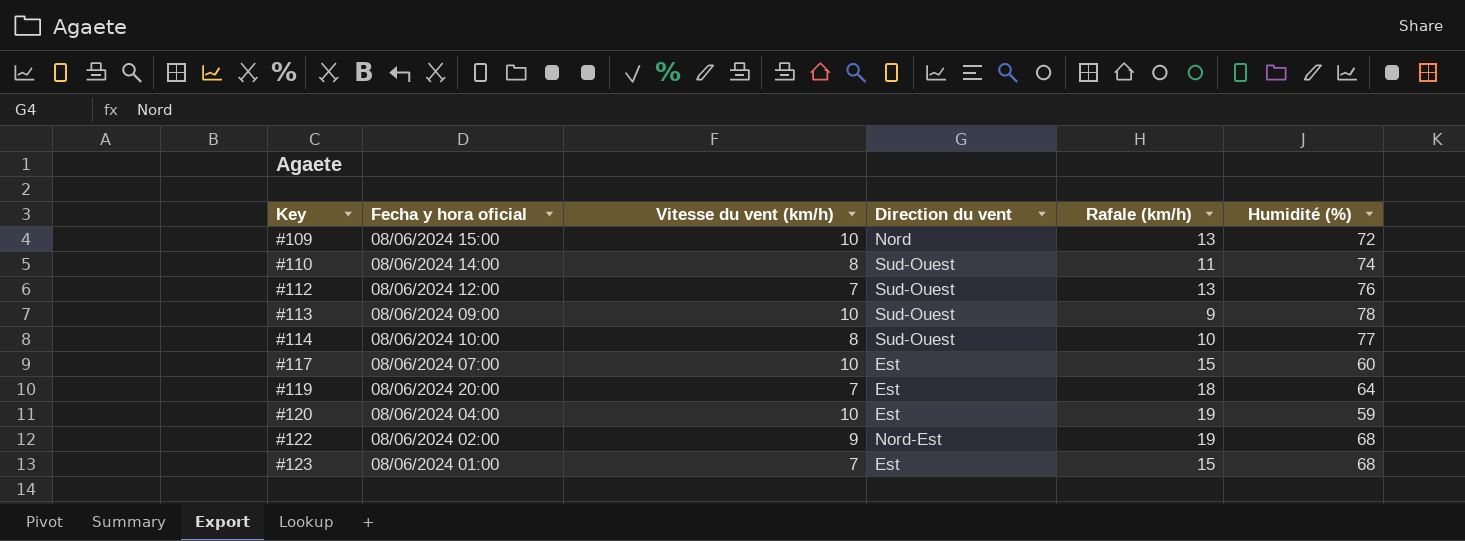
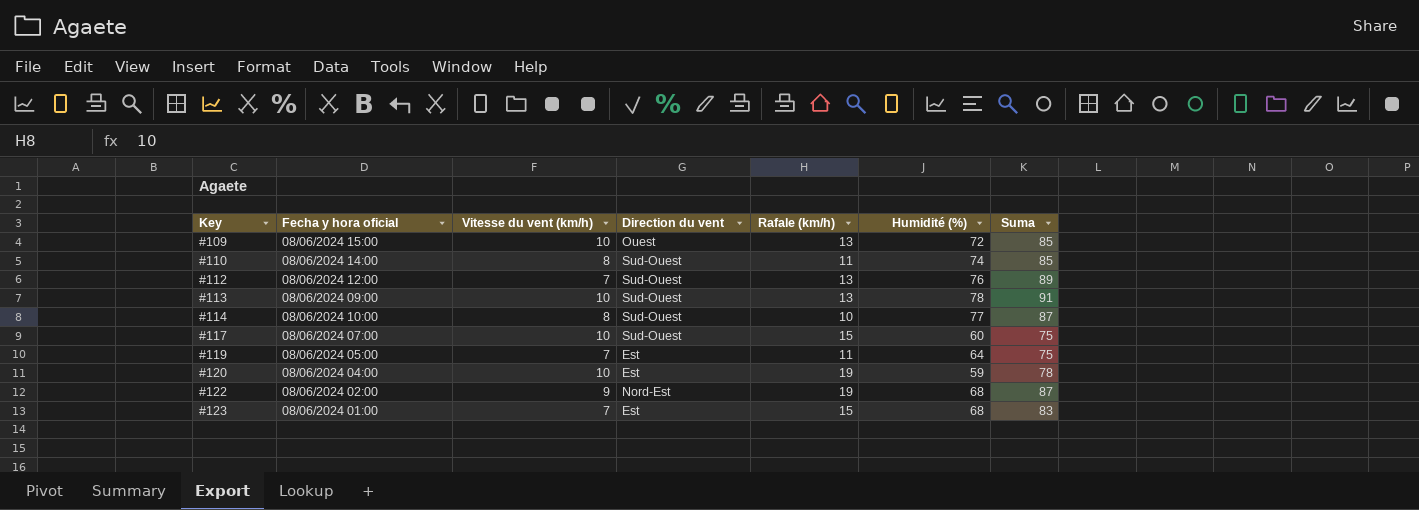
column Suma | formula: none -> [Rafale (km/h)] + [Humidité (%)]
#109 | Direction du vent: Nord -> Ouest
#113 | Rafale (km/h): 9 -> 13
#117 | Direction du vent: Est -> Sud-Ouest
#119 | Fecha y hora oficial: 08/06/2024 20:00 -> 08/06/2024 05:00
#119 | Rafale (km/h): 18 -> 11

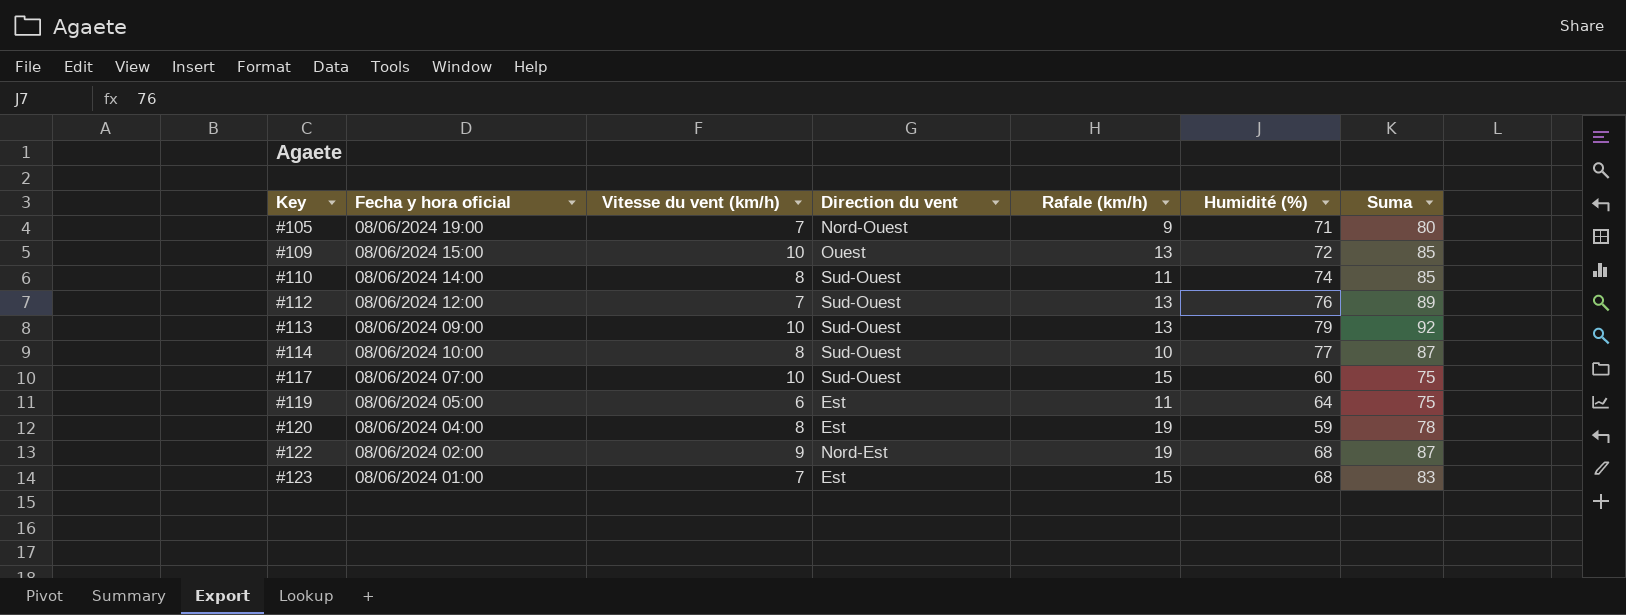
row #105: none -> 08/06/2024 19:00 | 7 | Nord-Ouest | 9 | 71 | 80
#113 | Humidité (%): 78 -> 79
#113 | Suma: 91 -> 92
#119 | Vitesse du vent (km/h): 7 -> 6
#120 | Vitesse du vent (km/h): 10 -> 8

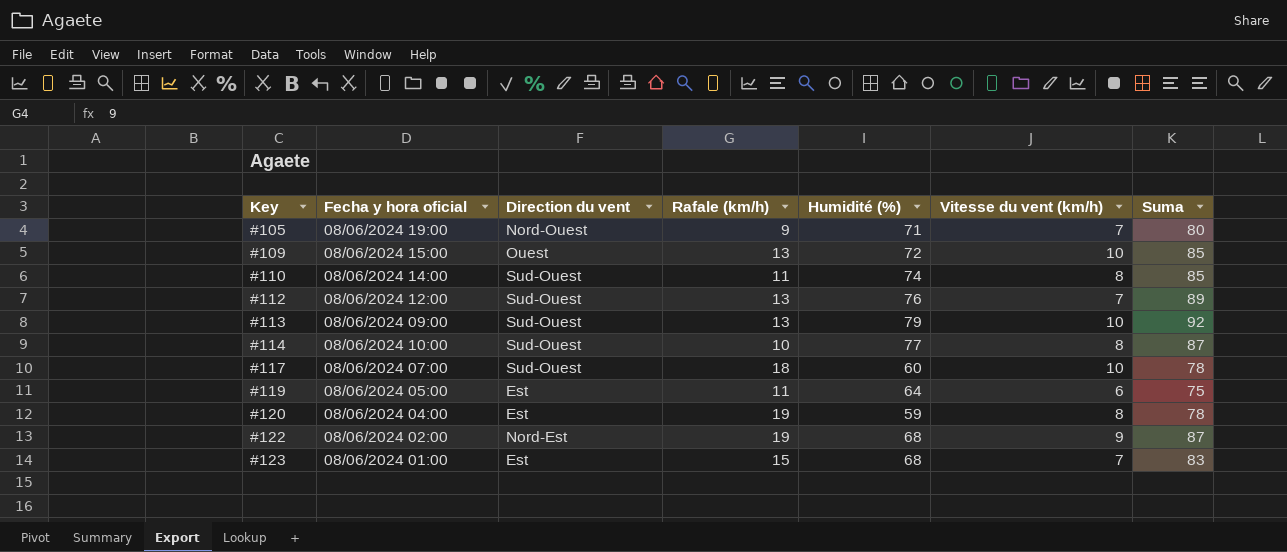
column Vitesse du vent (km/h) | position: 3 -> 6
#117 | Rafale (km/h): 15 -> 18
#117 | Suma: 75 -> 78

